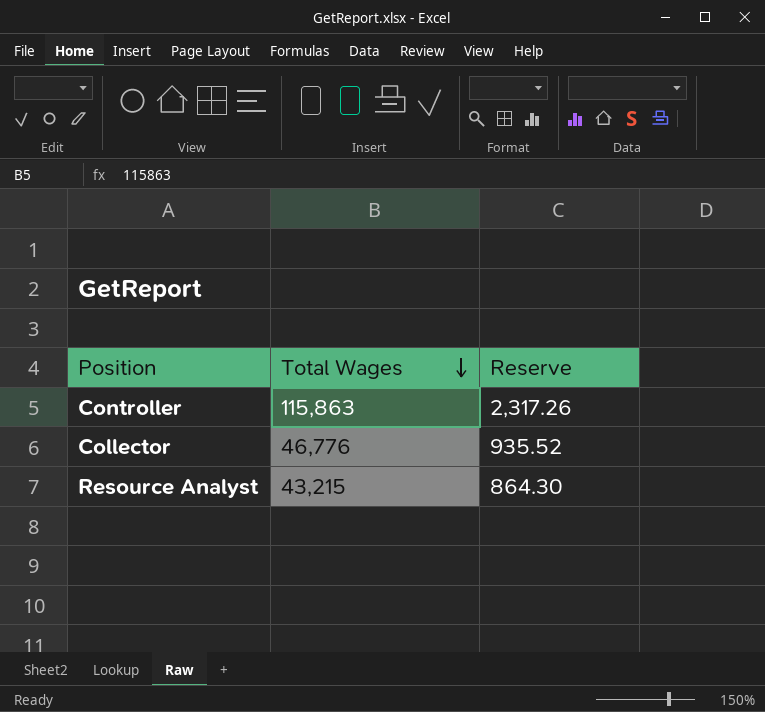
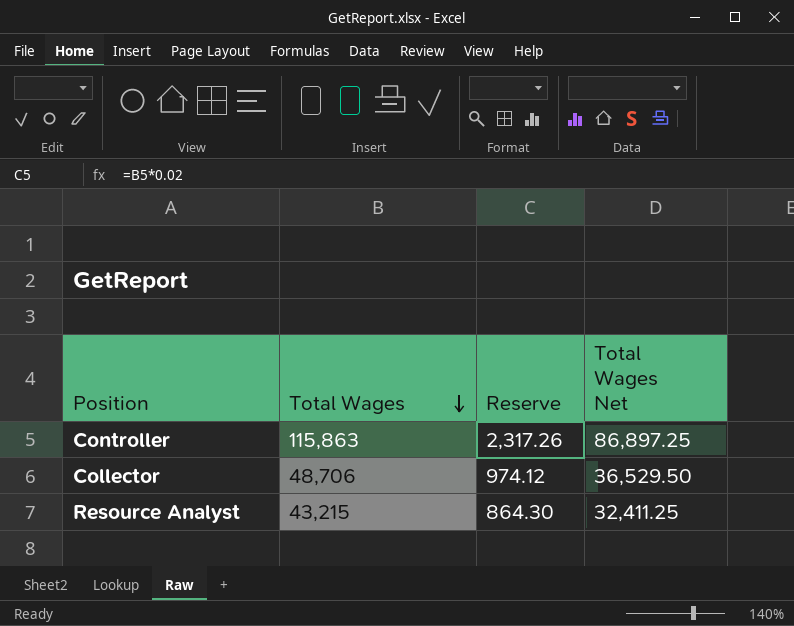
column Total Wages Net | formula: none -> [Total Wages] * 0.75
Collector | Total Wages: 46,776 -> 48,706
Collector | Reserve: 935.52 -> 974.12

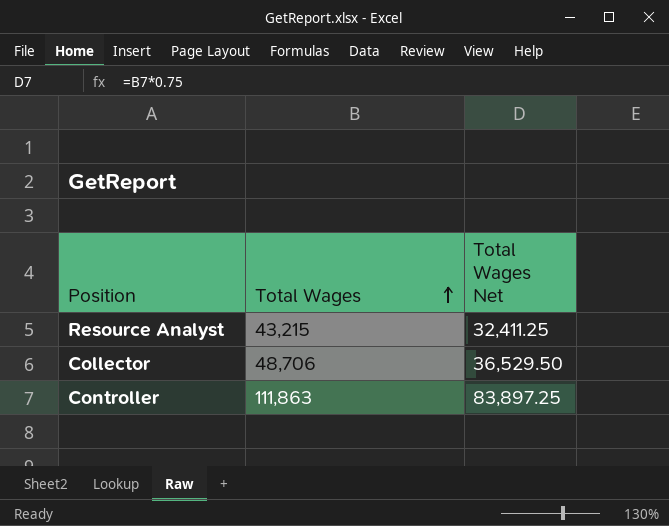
row order: Total Wages descending -> Total Wages ascending
column Reserve | formula: [Total Wages] * 0.02 -> none
Controller | Total Wages: 115,863 -> 111,863
Controller | Total Wages Net: 86,897.25 -> 83,897.25

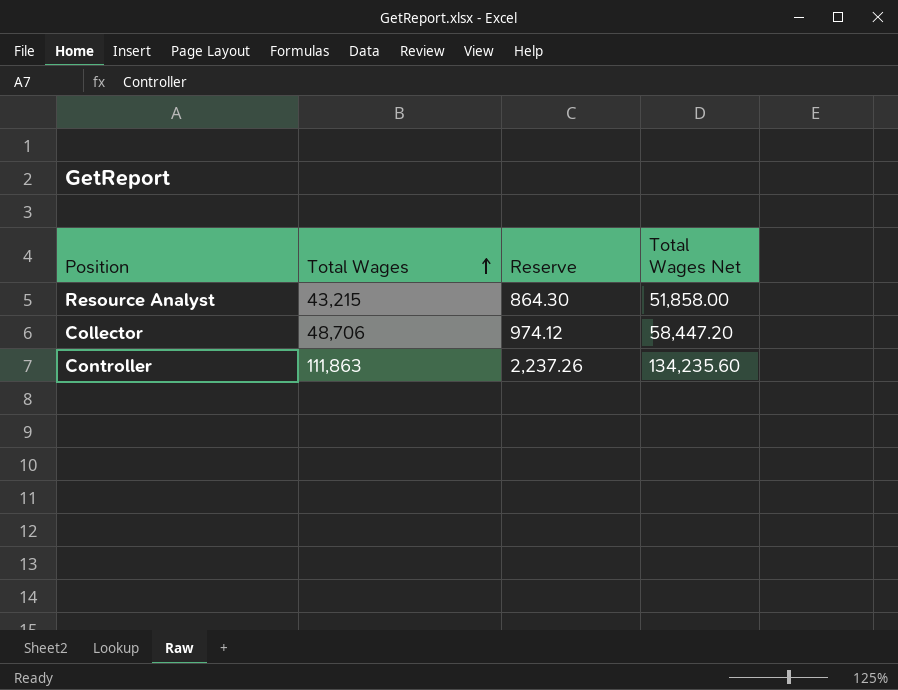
column Reserve | formula: none -> [Total Wages] * 0.02
column Total Wages Net | formula: [Total Wages] * 0.75 -> [Total Wages] * 1.2

